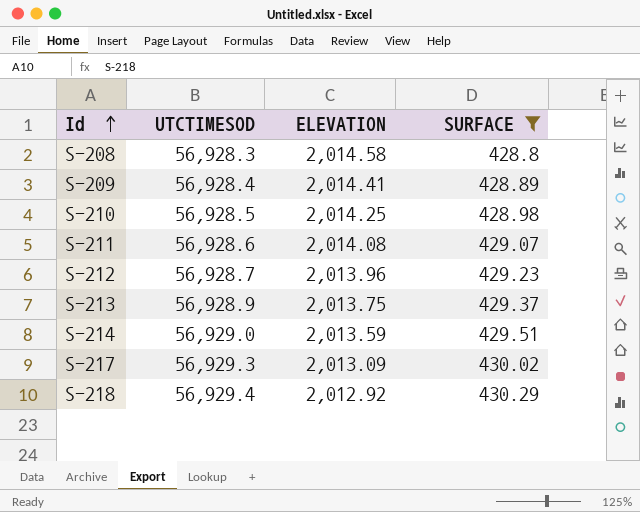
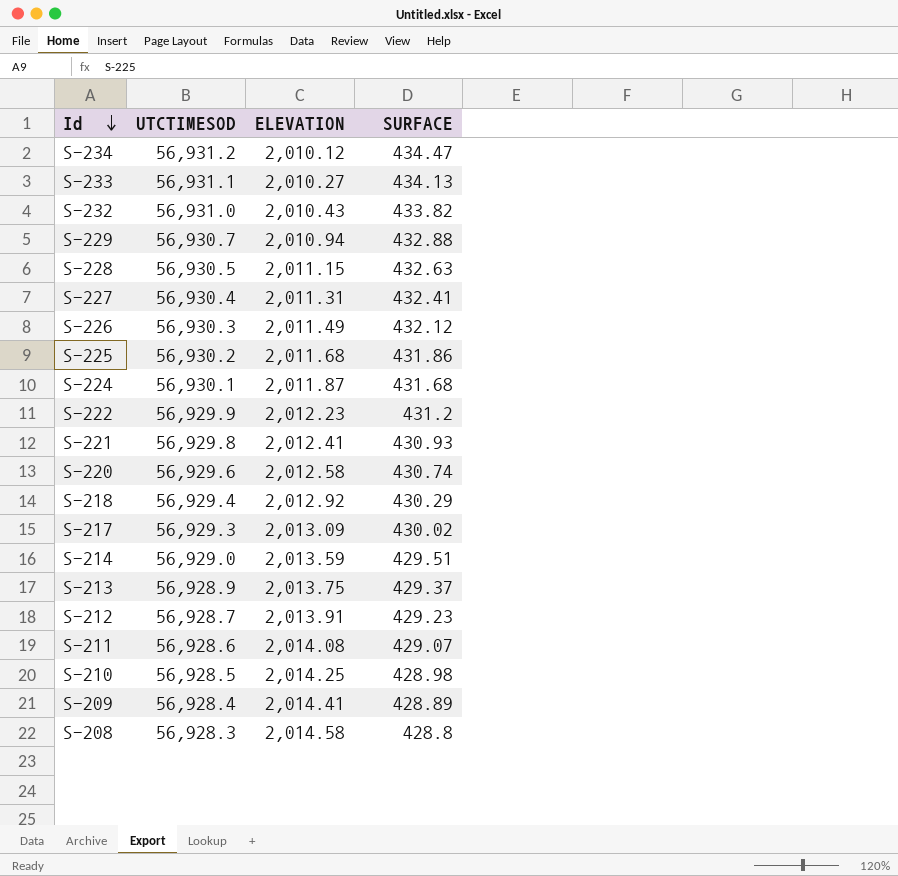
filter: SURFACE <= 430.29 -> none
row order: Id ascending -> Id descending
S-212 | ELEVATION: 2,013.96 -> 2,013.91

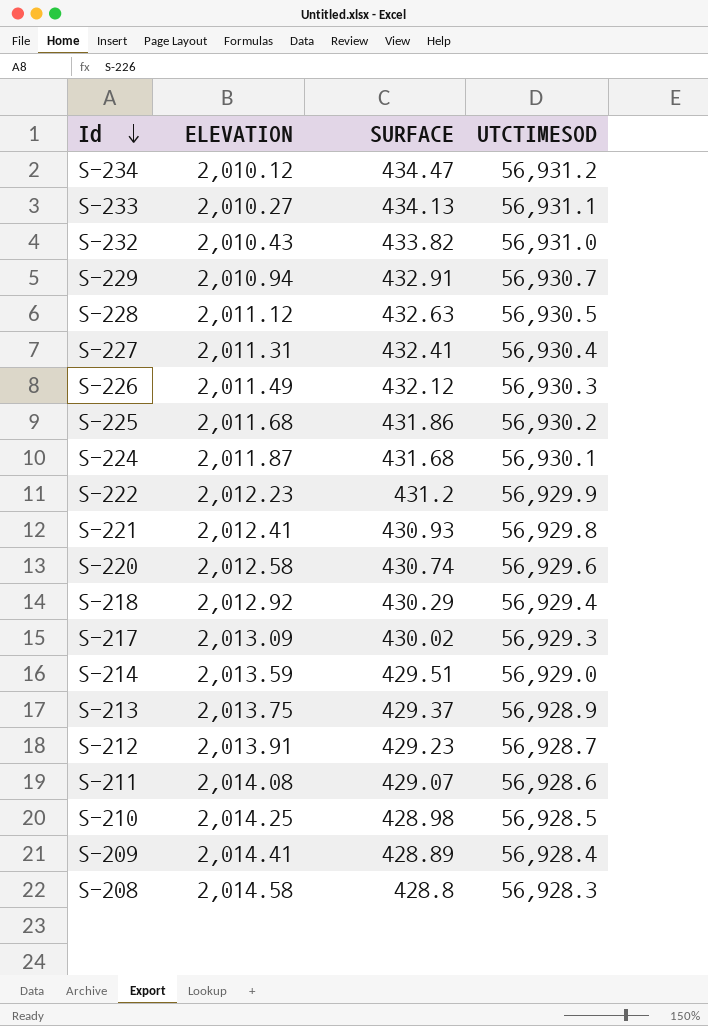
column UTCTIMESOD | position: 2 -> 4
S-229 | SURFACE: 432.88 -> 432.91
S-228 | ELEVATION: 2,011.15 -> 2,011.12

